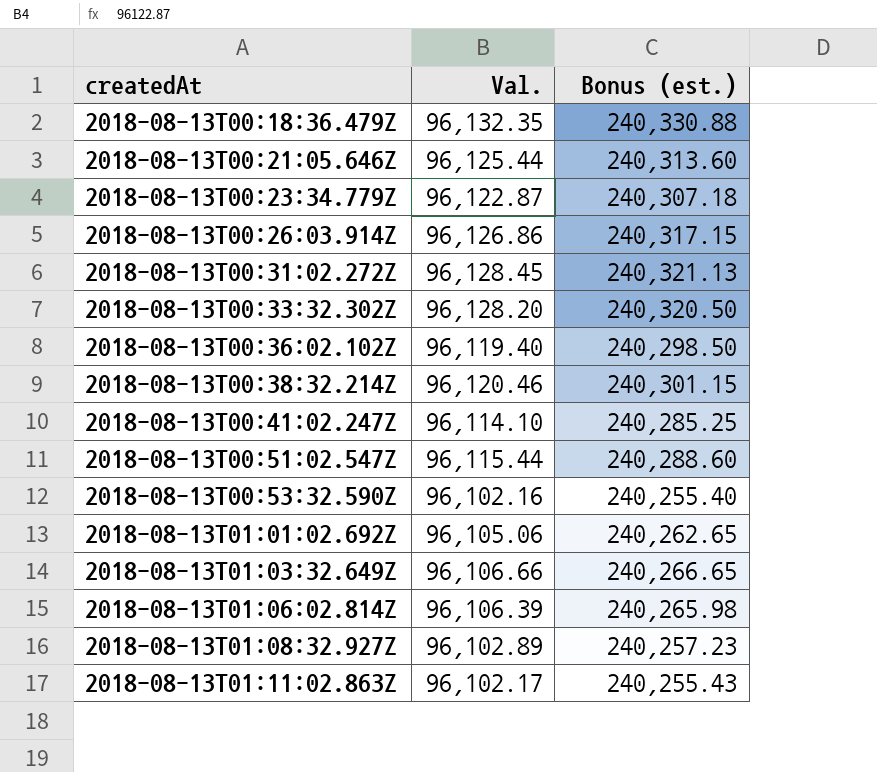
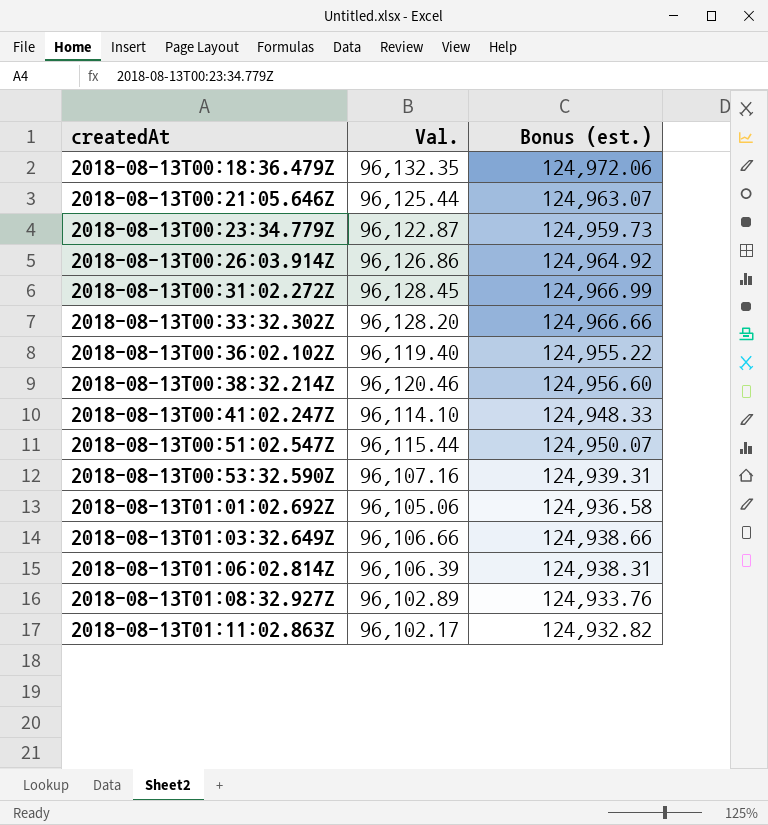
column Bonus (est.) | formula: [Val.] * 2.5 -> [Val.] * 1.3
2018-08-13T00:53:32.590Z | Val.: 96,102.16 -> 96,107.16

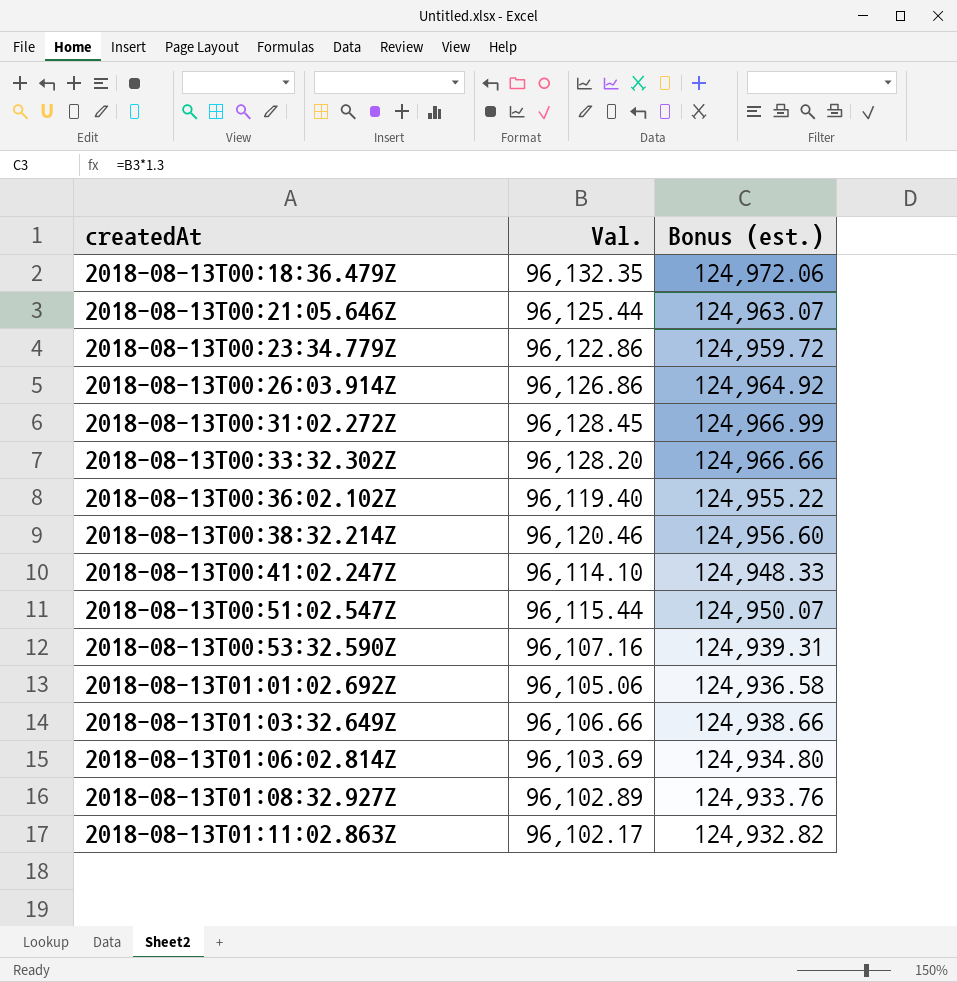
2018-08-13T00:23:34.779Z | Val.: 96,122.87 -> 96,122.86
2018-08-13T00:23:34.779Z | Bonus (est.): 124,959.73 -> 124,959.72
2018-08-13T01:06:02.814Z | Val.: 96,106.39 -> 96,103.69
2018-08-13T01:06:02.814Z | Bonus (est.): 124,938.31 -> 124,934.80

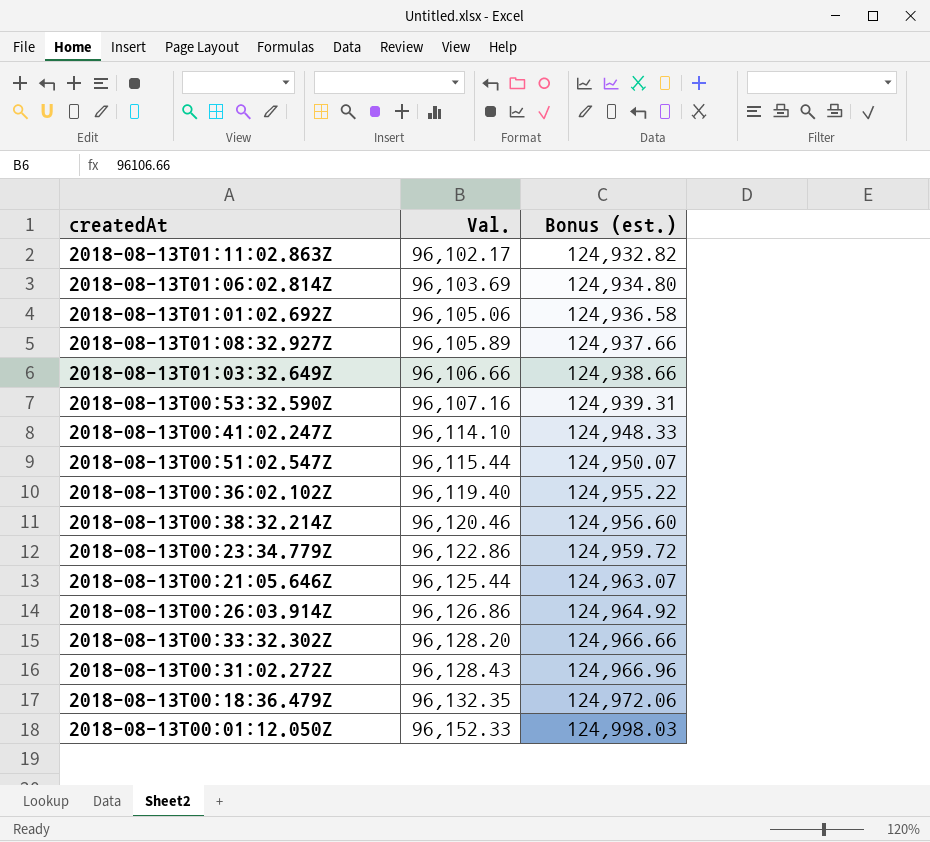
row order: createdAt ascending -> Val. ascending
2018-08-13T01:08:32.927Z | Val.: 96,102.89 -> 96,105.89
2018-08-13T01:08:32.927Z | Bonus (est.): 124,933.76 -> 124,937.66
2018-08-13T00:31:02.272Z | Val.: 96,128.45 -> 96,128.43
2018-08-13T00:31:02.272Z | Bonus (est.): 124,966.99 -> 124,966.96
row 2018-08-13T00:01:12.050Z: none -> 96,152.33 | 124,998.03

